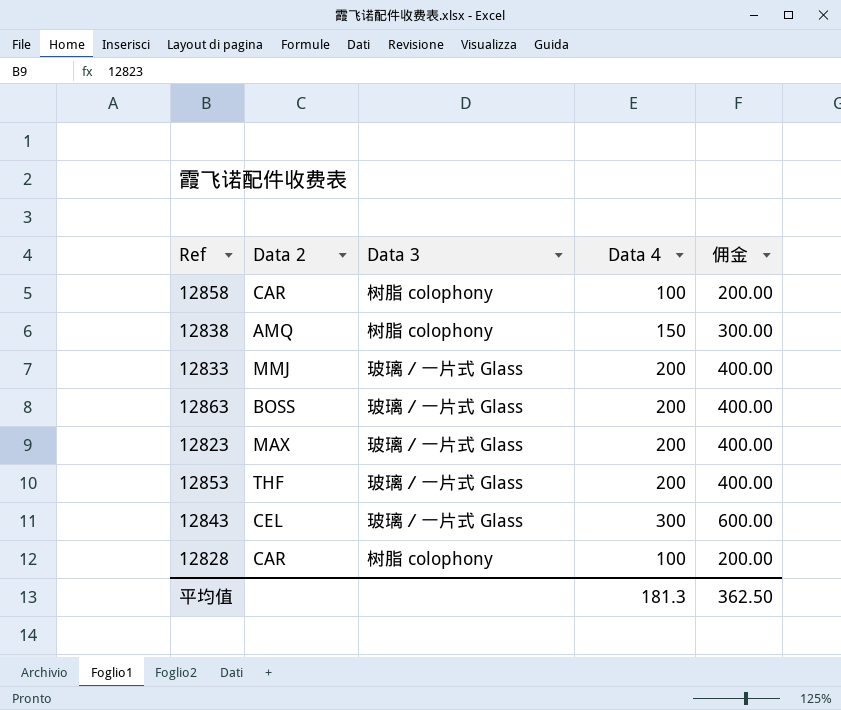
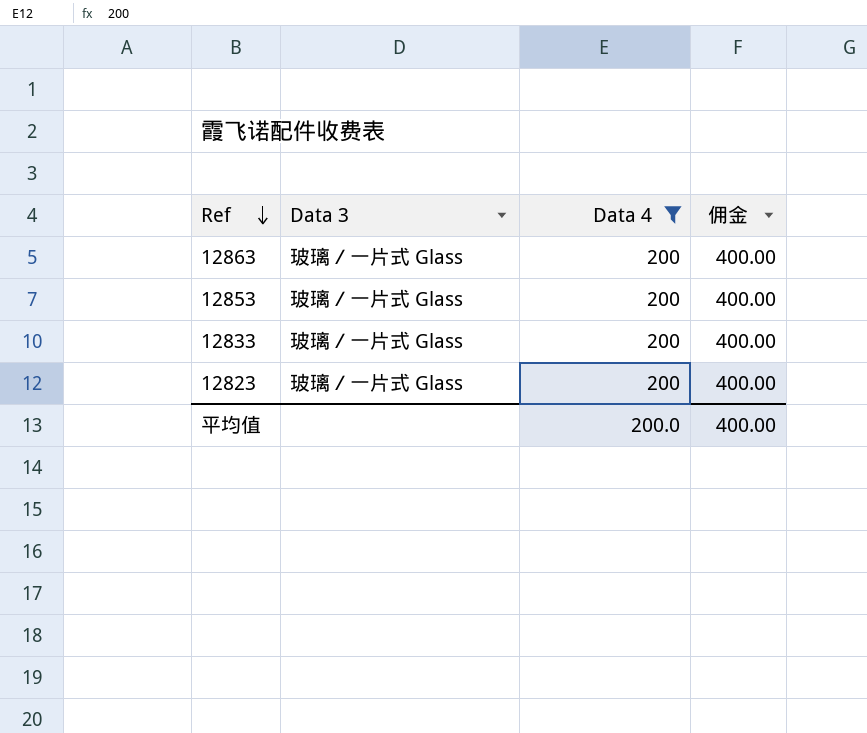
filter: none -> Data 4 = 200
row order: none -> Ref descending
column Data 2 | position: 2 -> none
平均值 | Data 4: 181.3 -> 200.0
平均值 | 佣金: 362.50 -> 400.00

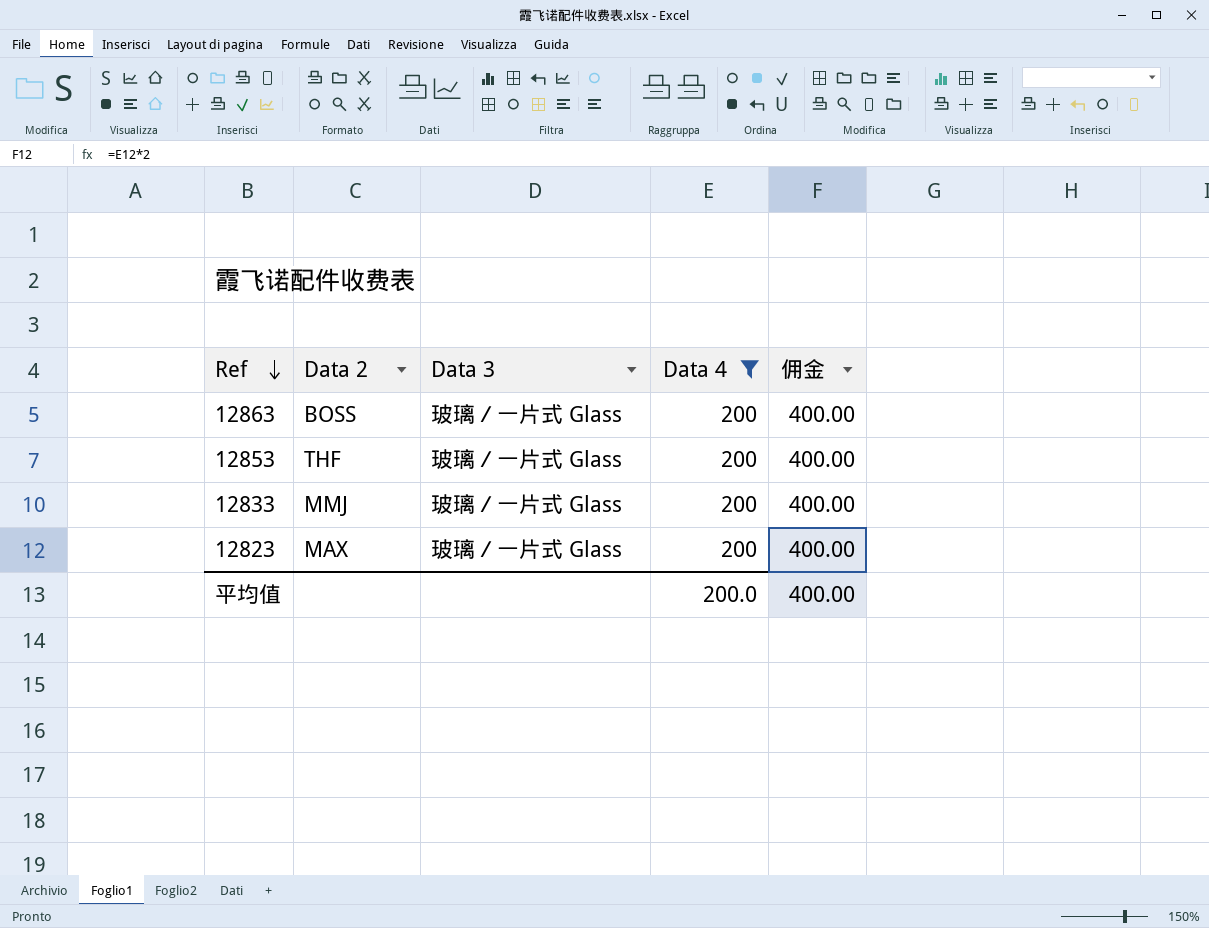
column Data 2 | position: none -> 2

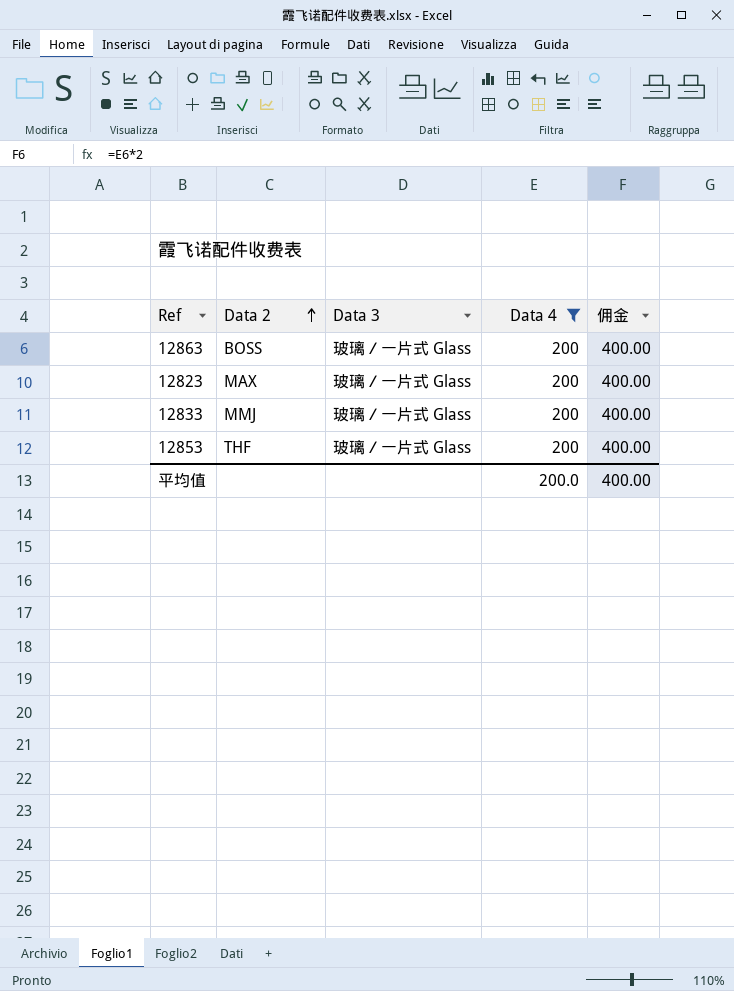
row order: Ref descending -> Data 2 ascending

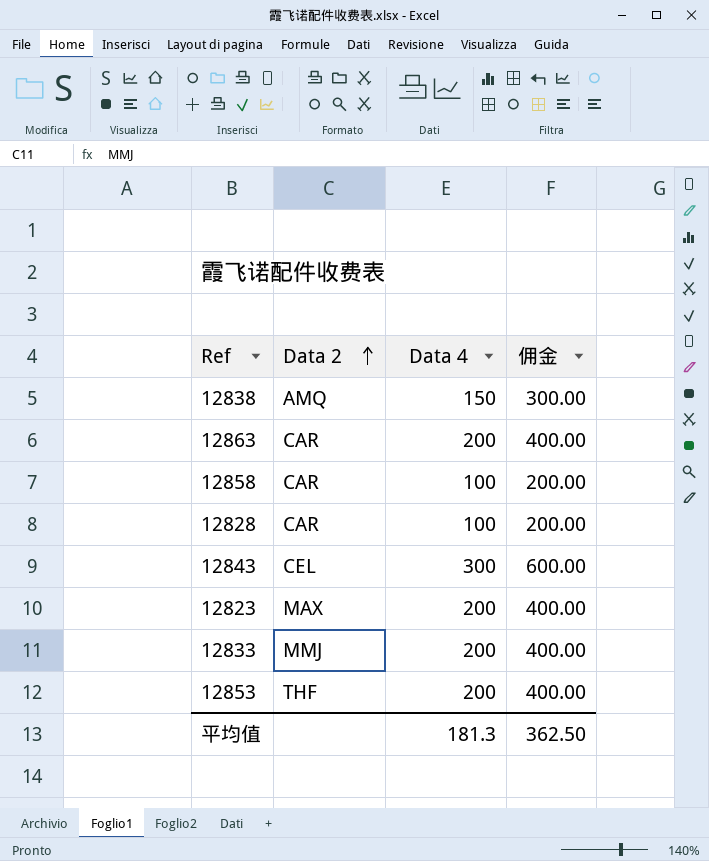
filter: Data 4 = 200 -> none
column Data 3 | position: 3 -> none
12863 | Data 2: BOSS -> CAR
平均值 | Data 4: 200.0 -> 181.3
平均值 | 佣金: 400.00 -> 362.50

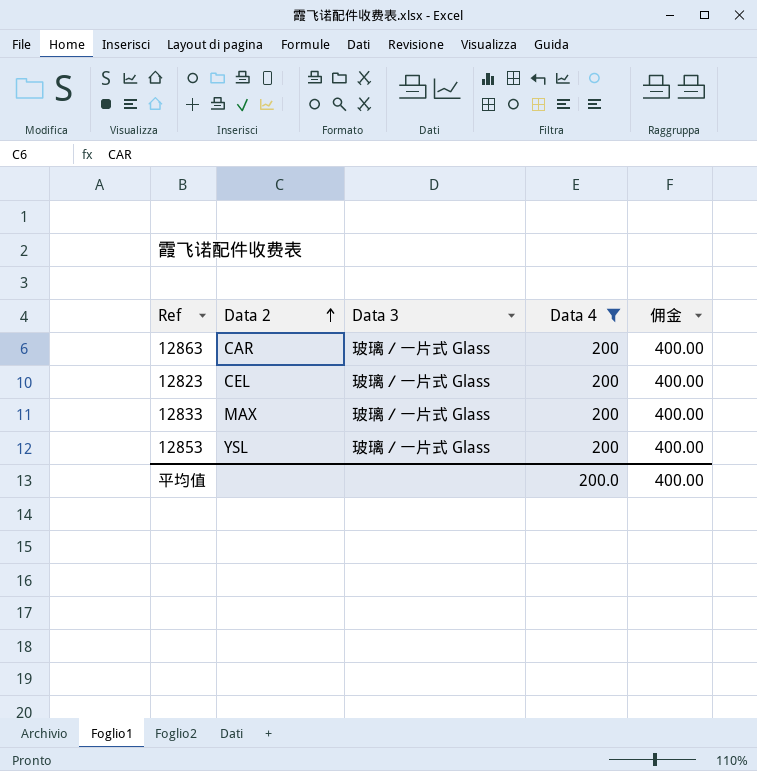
filter: none -> Data 4 = 200
column Data 3 | position: none -> 3
12823 | Data 2: MAX -> CEL
12833 | Data 2: MMJ -> MAX
12853 | Data 2: THF -> YSL
平均值 | Data 4: 181.3 -> 200.0
平均值 | 佣金: 362.50 -> 400.00

